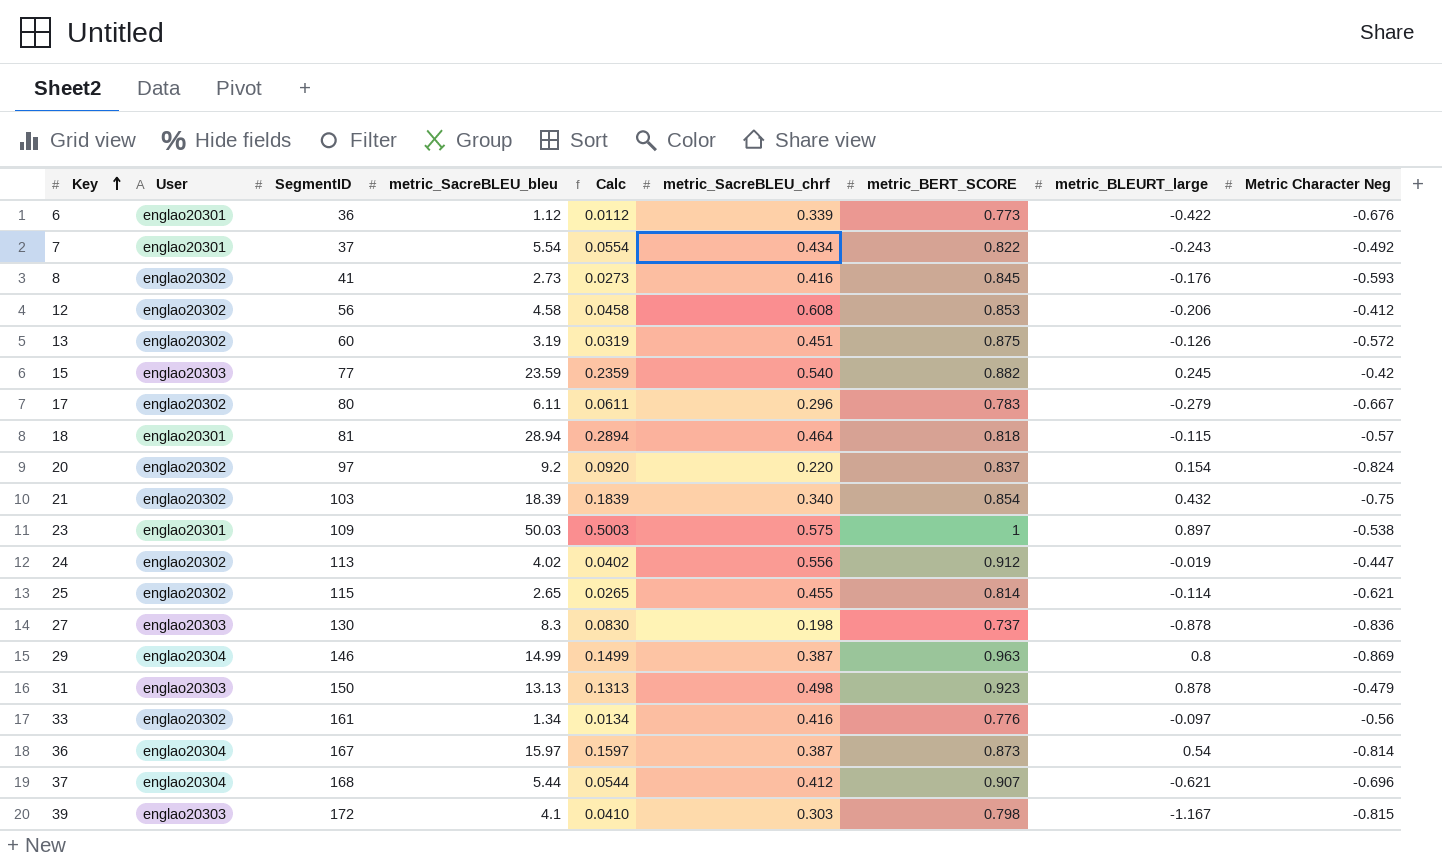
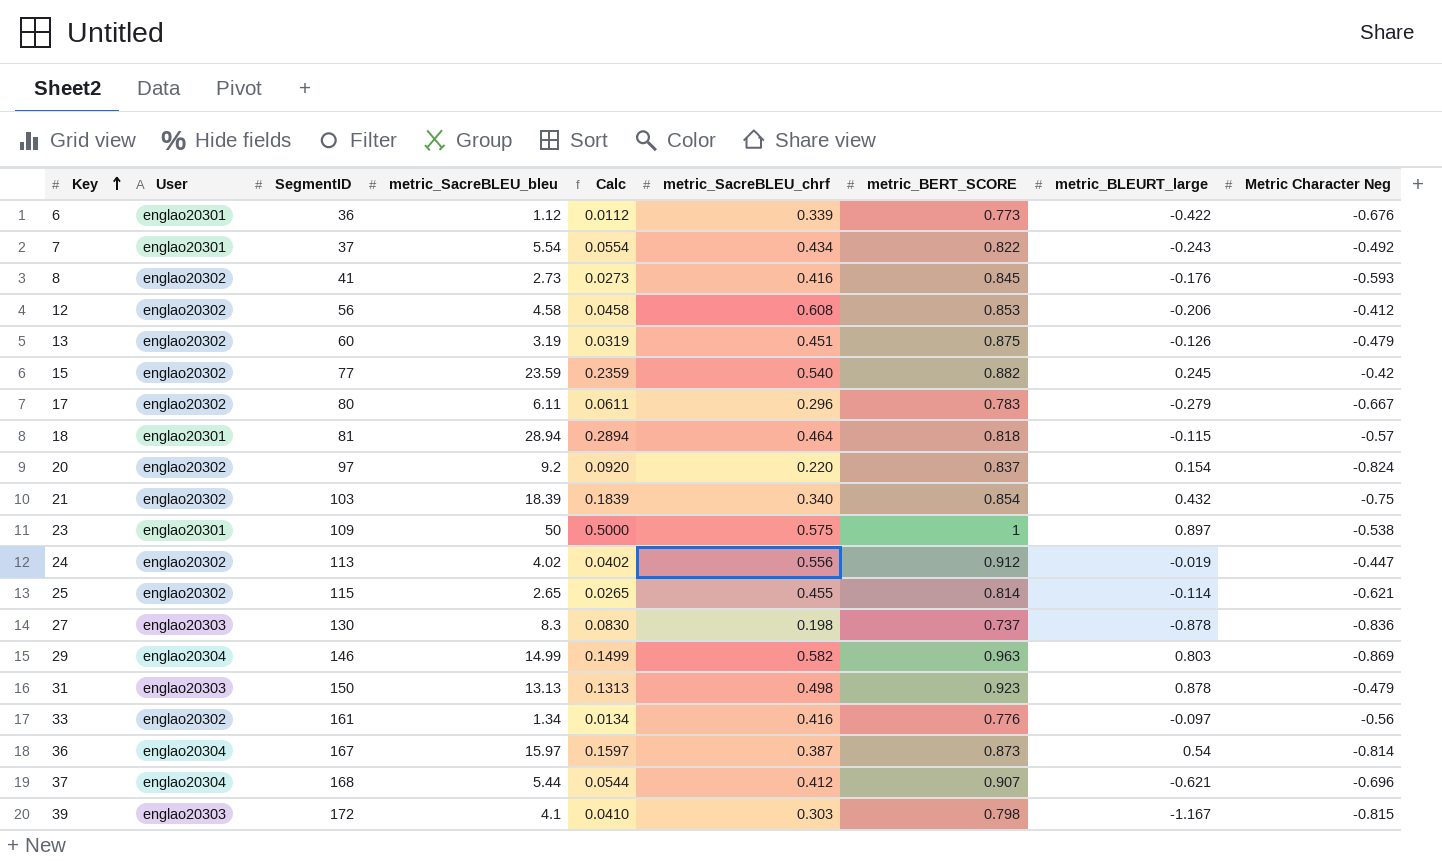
13 | Metric Character Neg: -0.572 -> -0.479
15 | User: englao20303 -> englao20302
23 | metric_SacreBLEU_bleu: 50.03 -> 50
23 | Calc: 0.5003 -> 0.5000
29 | metric_SacreBLEU_chrf: 0.387 -> 0.582
29 | metric_BLEURT_large: 0.8 -> 0.803

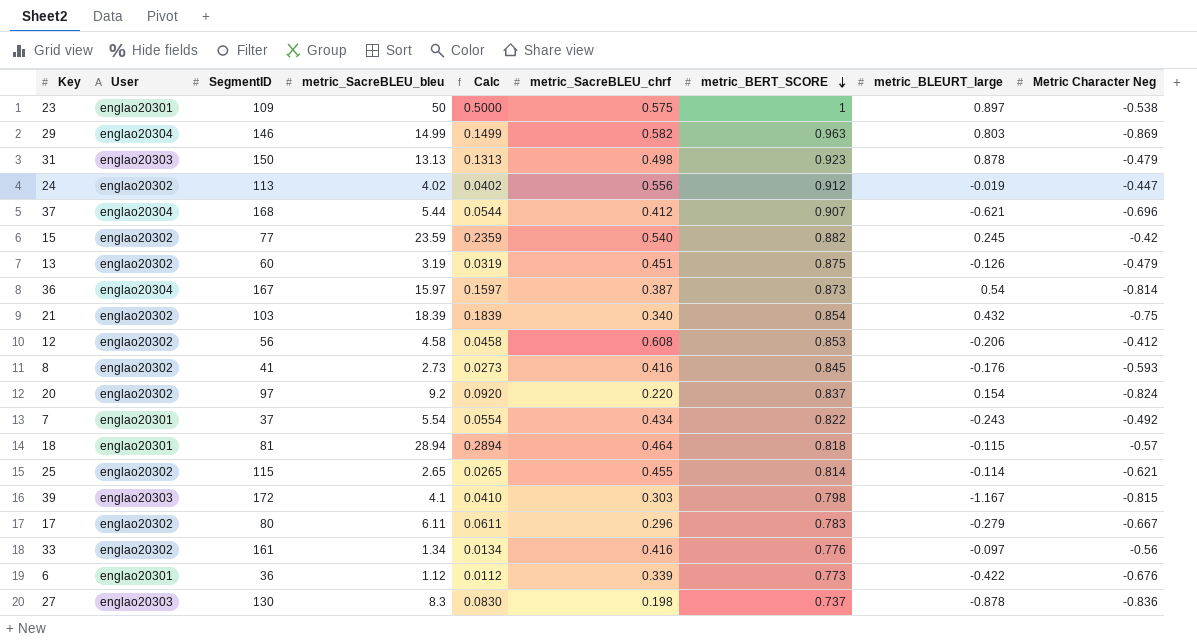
row order: Key ascending -> metric_BERT_SCORE descending

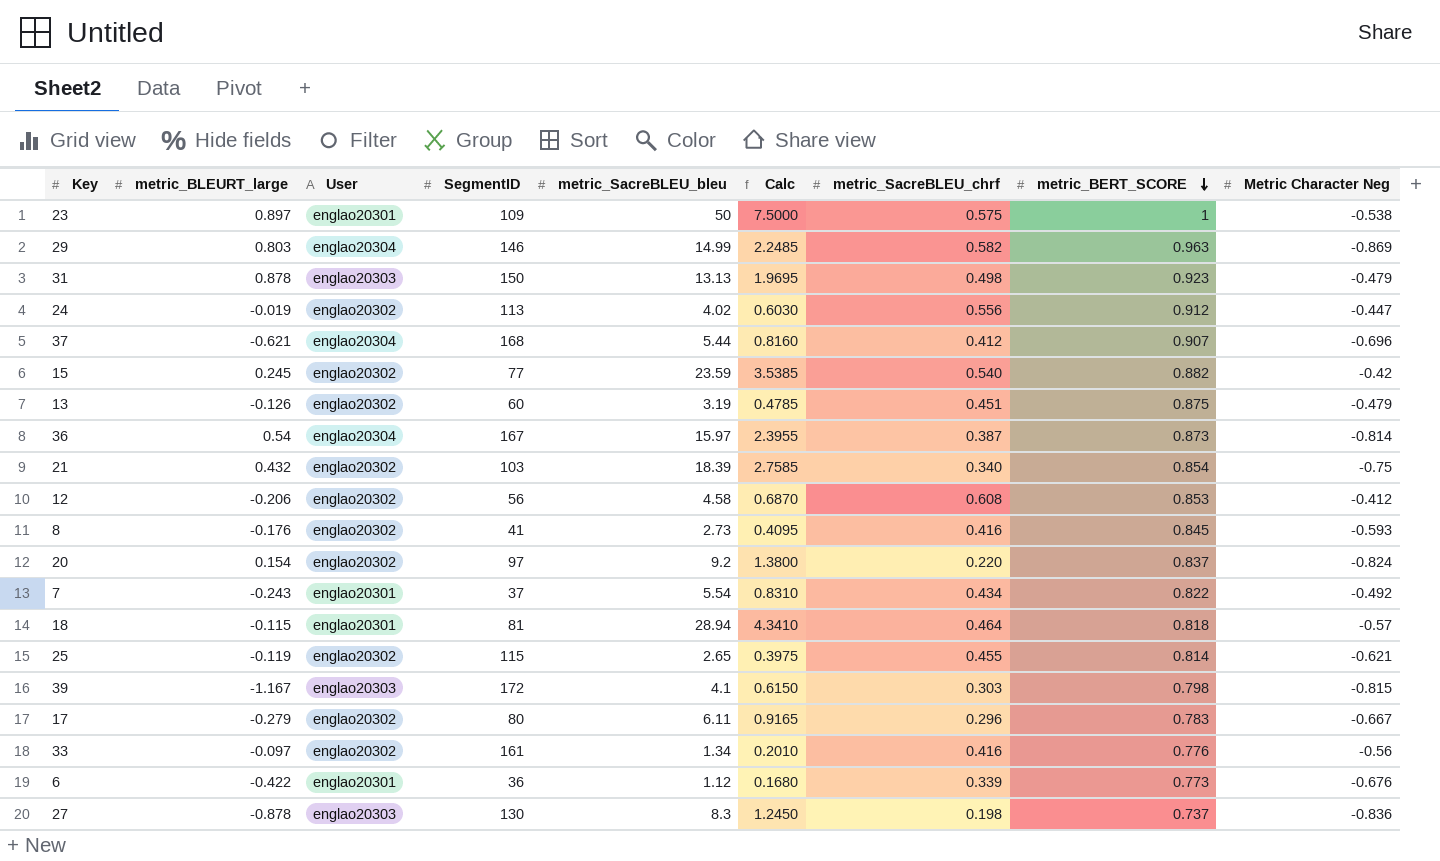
column metric_BLEURT_large | position: 8 -> 2
column Calc | formula: [metric_SacreBLEU_bleu] * 0.01 -> [metric_SacreBLEU_bleu] * 0.15
25 | metric_BLEURT_large: -0.114 -> -0.119

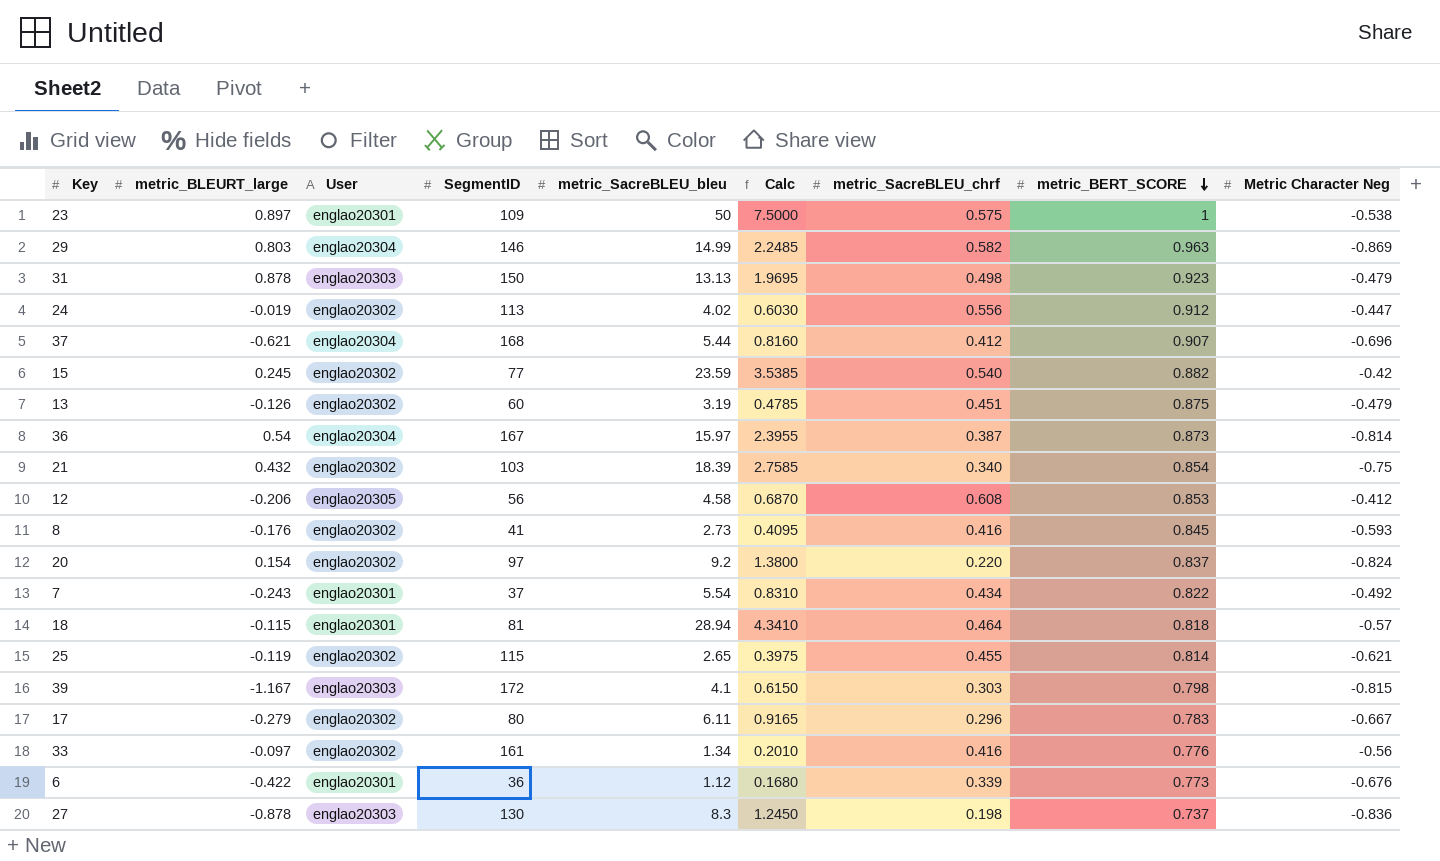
12 | User: englao20302 -> englao20305

